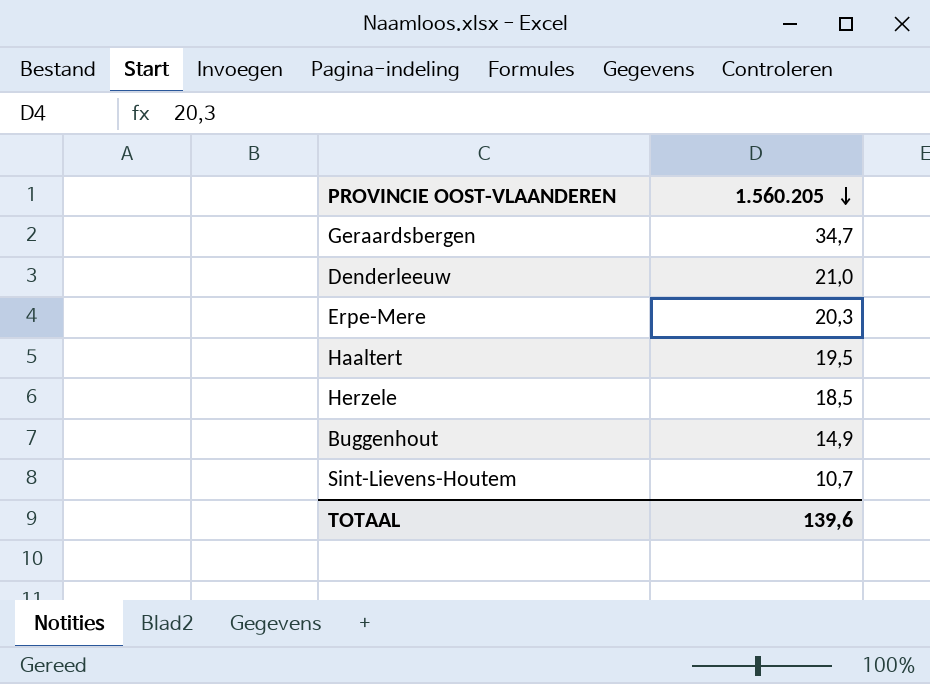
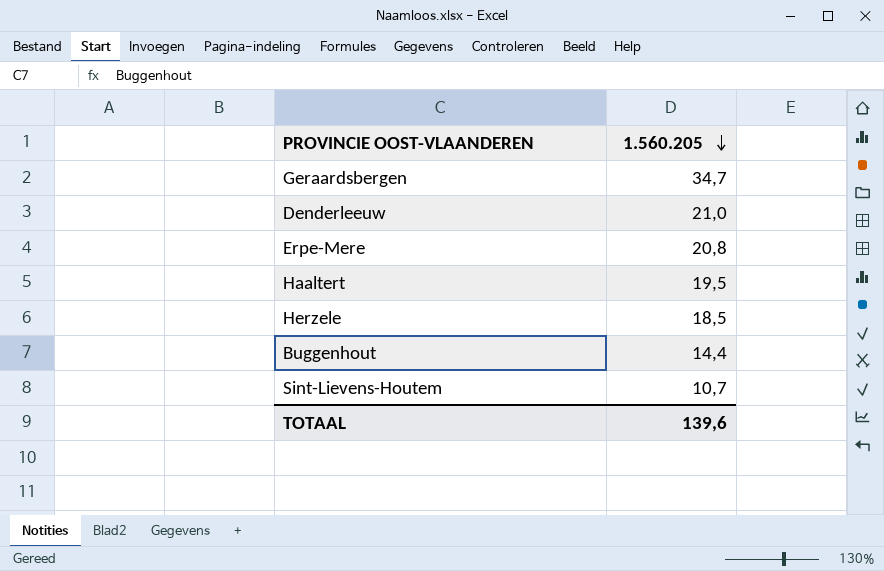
Erpe-Mere | 1.560.205: 20,3 -> 20,8
Buggenhout | 1.560.205: 14,9 -> 14,4

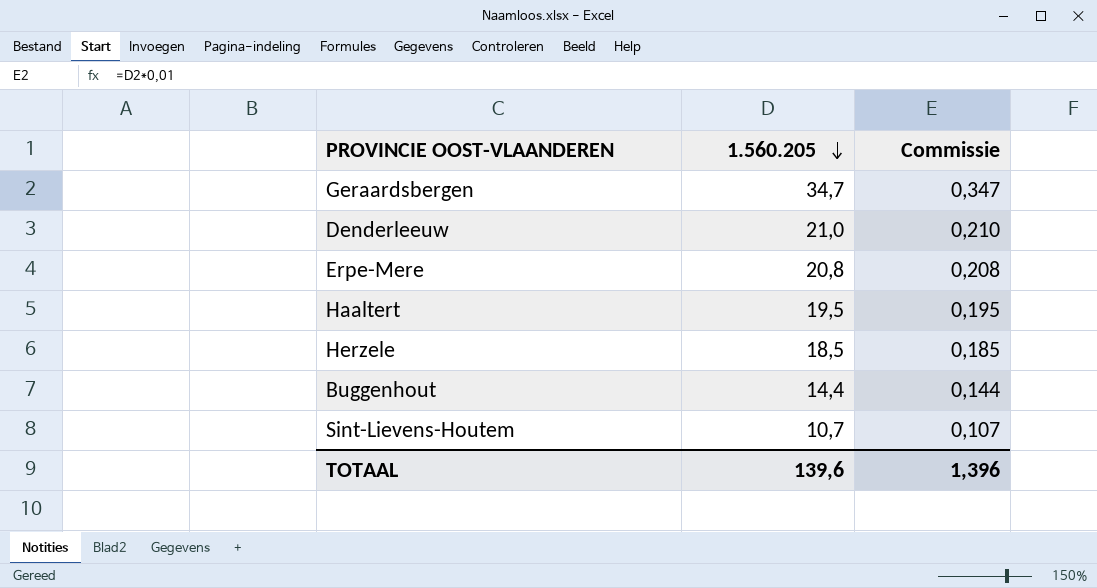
column Commissie | formula: none -> [1.560.205] * 0,01

